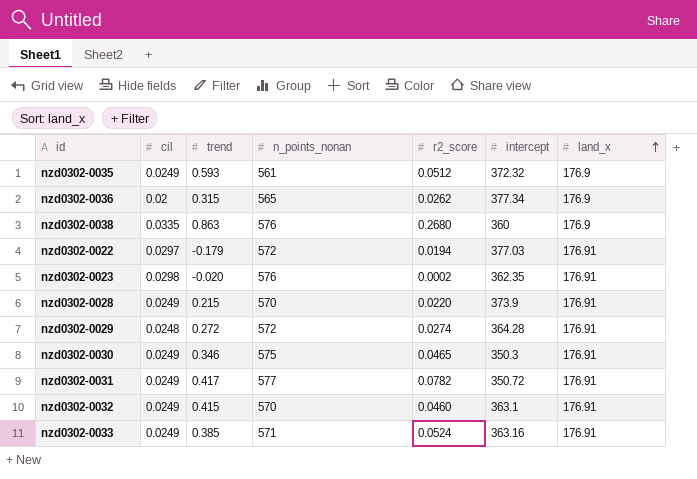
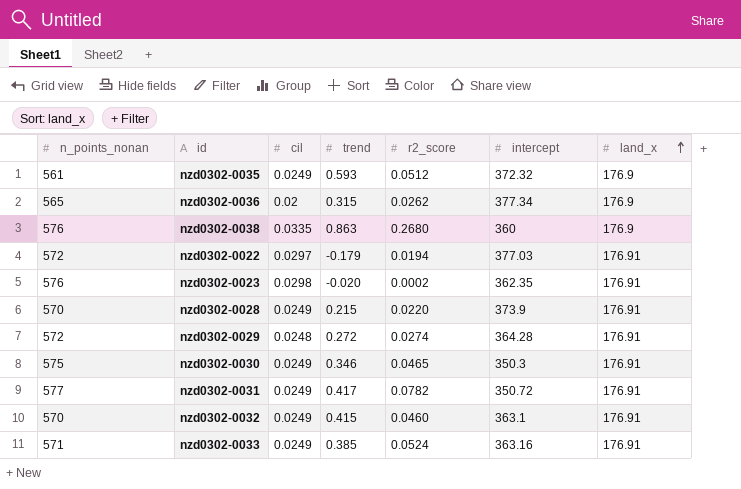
column n_points_nonan | position: 4 -> 1

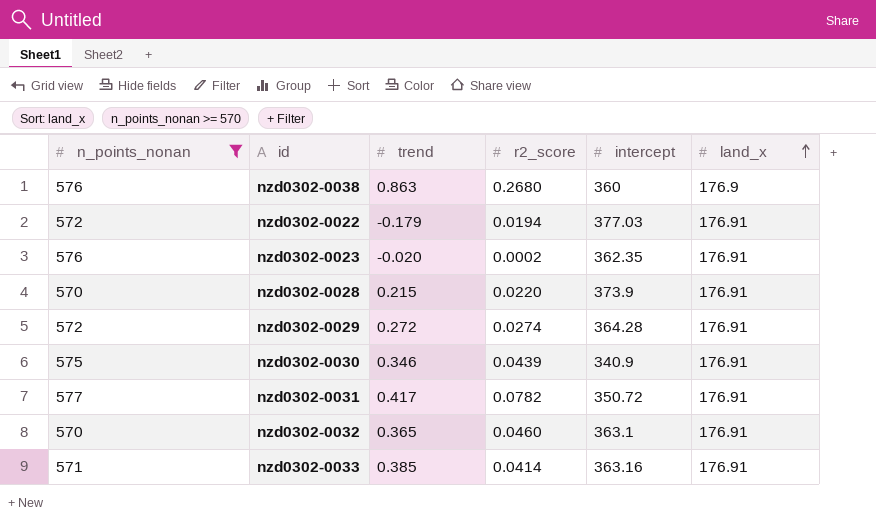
filter: none -> n_points_nonan >= 570
column cil | position: 3 -> none
nzd0302-0030 | r2_score: 0.0465 -> 0.0439
nzd0302-0030 | intercept: 350.3 -> 340.9
nzd0302-0032 | trend: 0.415 -> 0.365
nzd0302-0033 | r2_score: 0.0524 -> 0.0414

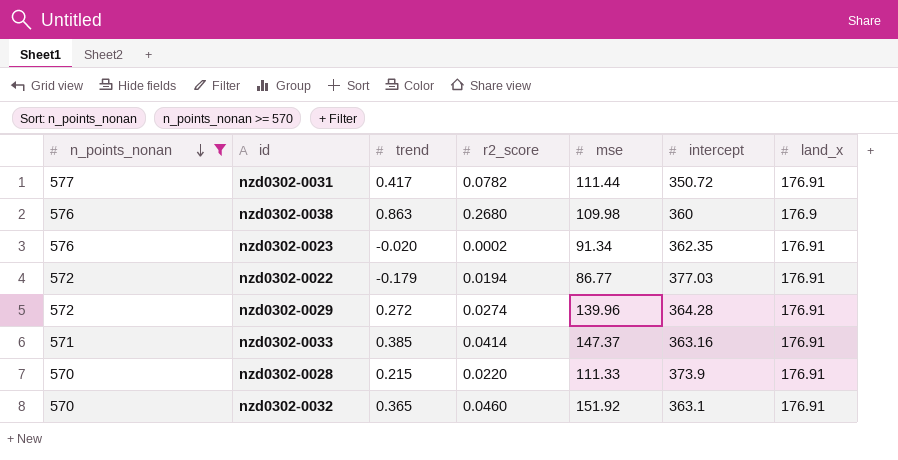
row order: land_x ascending -> n_points_nonan descending
column mse | position: none -> 5
row nzd0302-0030: 575 | 0.346 | 0.0439 | 340.9 | 176.91 -> none

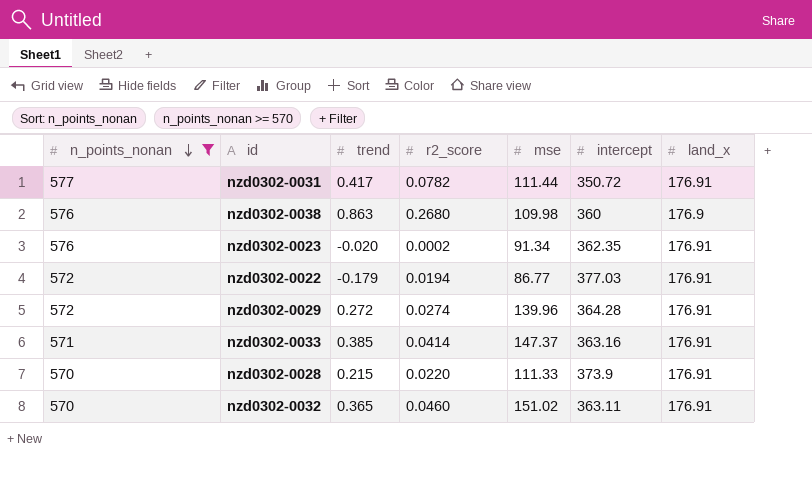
nzd0302-0032 | mse: 151.92 -> 151.02
nzd0302-0032 | intercept: 363.1 -> 363.11

